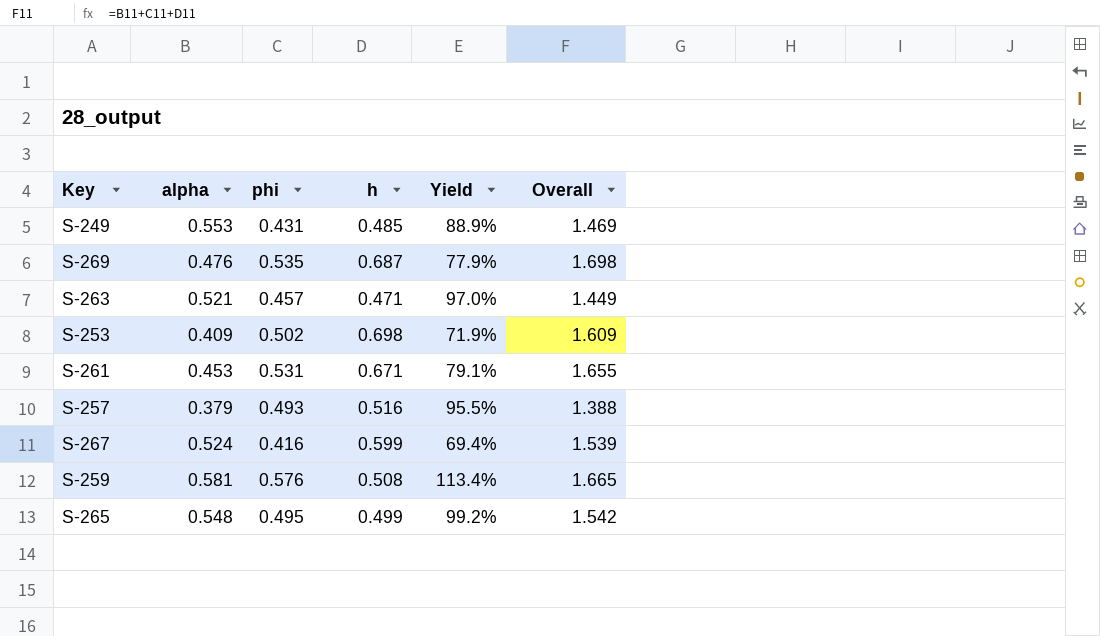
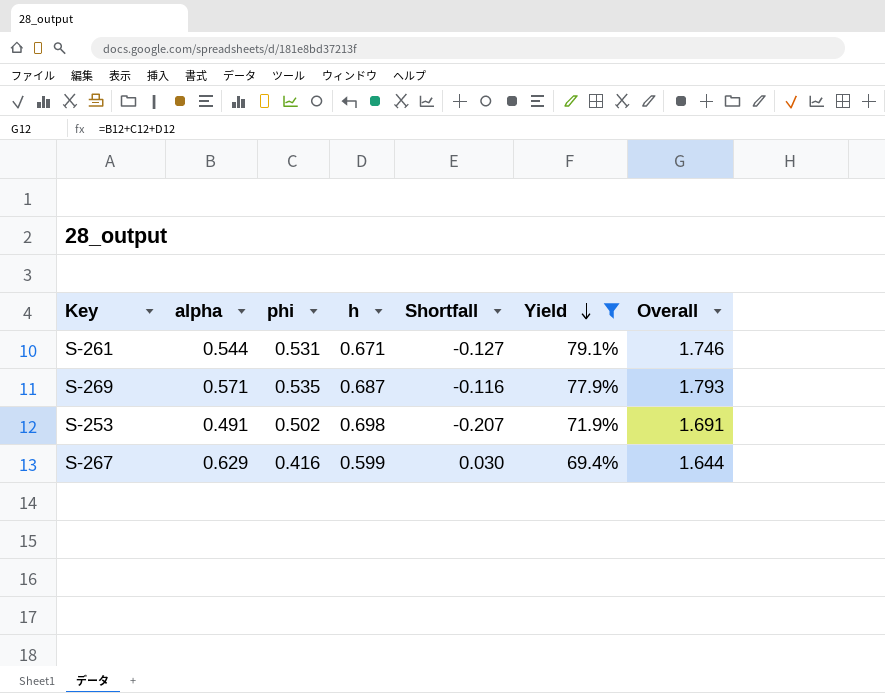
filter: none -> Yield <= 79.1%
row order: none -> Yield descending
column Shortfall | formula: none -> [alpha] - [h]
S-261 | alpha: 0.453 -> 0.544
S-261 | Overall: 1.655 -> 1.746
S-269 | alpha: 0.476 -> 0.571
S-269 | Overall: 1.698 -> 1.793
S-253 | alpha: 0.409 -> 0.491
S-253 | Overall: 1.609 -> 1.691
S-267 | alpha: 0.524 -> 0.629
S-267 | Overall: 1.539 -> 1.644

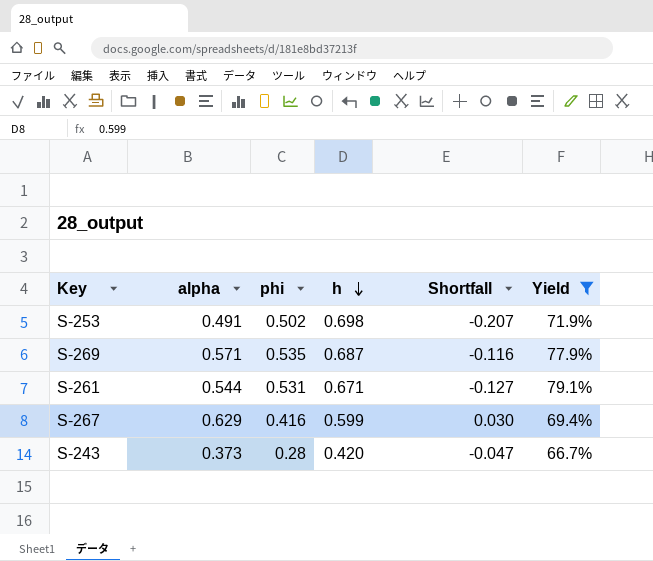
row order: Yield descending -> h descending
column Overall | formula: [alpha] + [phi] + [h] -> none
row S-243: none -> 0.373 | 0.28 | 0.420 | -0.047 | 66.7%

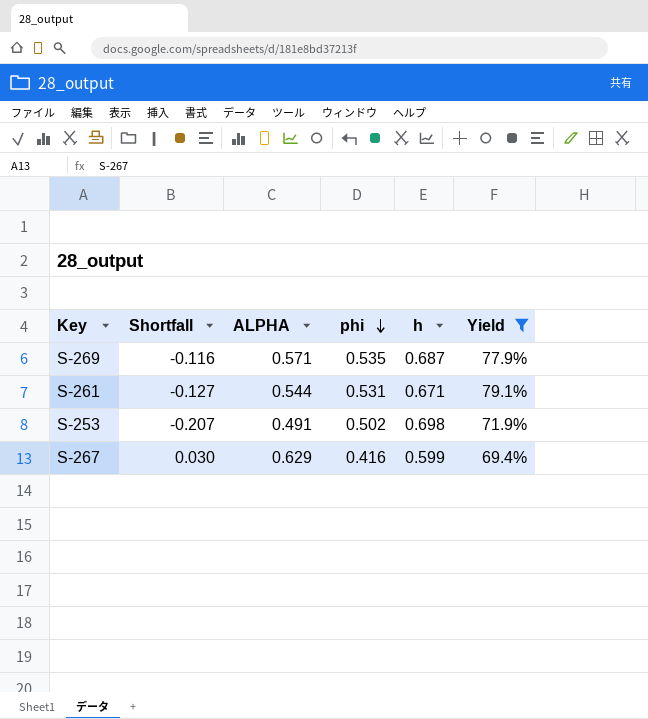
row order: h descending -> phi descending
column Shortfall | position: 5 -> 2
column name: alpha -> ALPHA
row S-243: 0.373 | 0.28 | 0.420 | -0.047 | 66.7% -> none

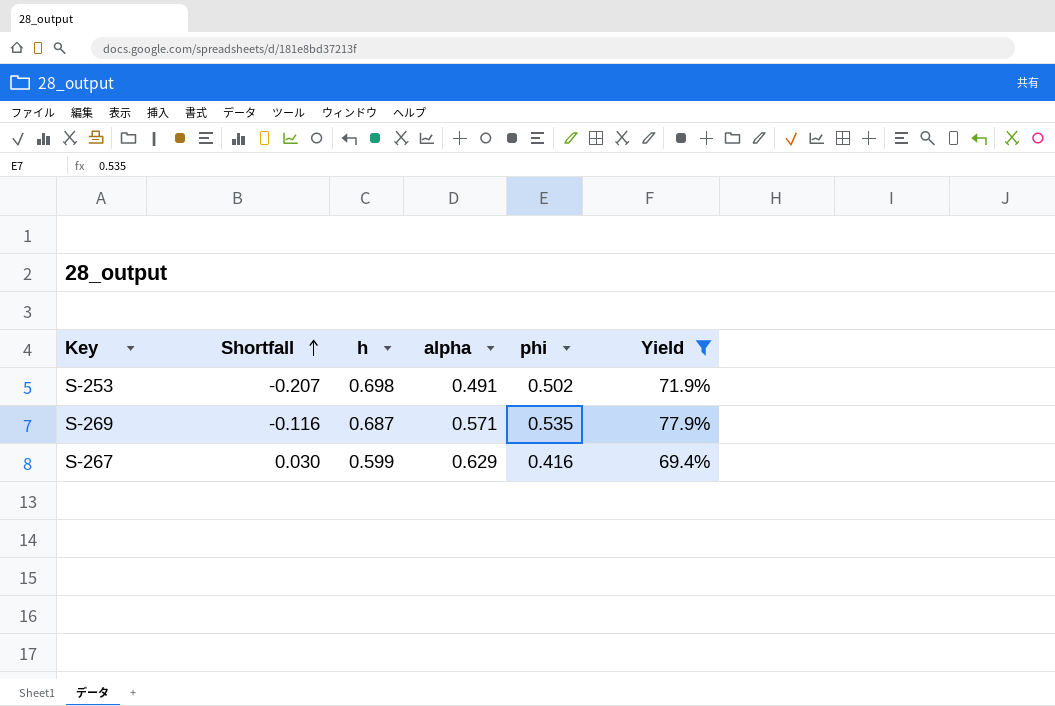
row order: phi descending -> Shortfall ascending
column h | position: 5 -> 3
column name: ALPHA -> alpha
row S-261: -0.127 | 0.544 | 0.531 | 0.671 | 79.1% -> none

